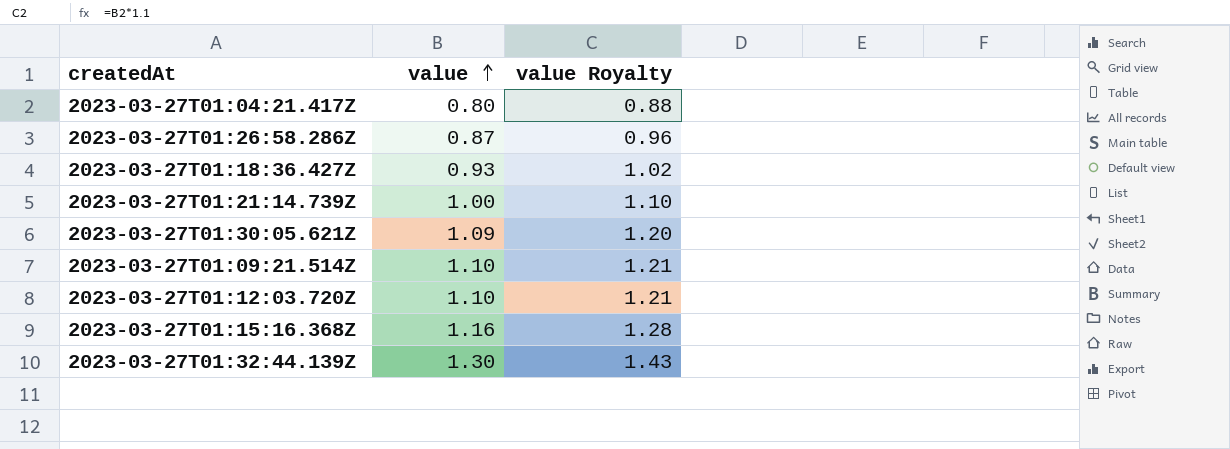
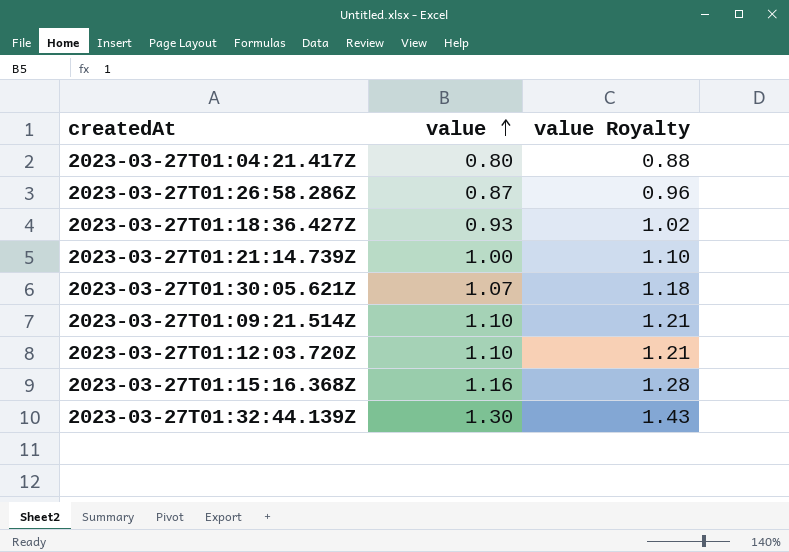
2023-03-27T01:30:05.621Z | value: 1.09 -> 1.07
2023-03-27T01:30:05.621Z | value Royalty: 1.20 -> 1.18

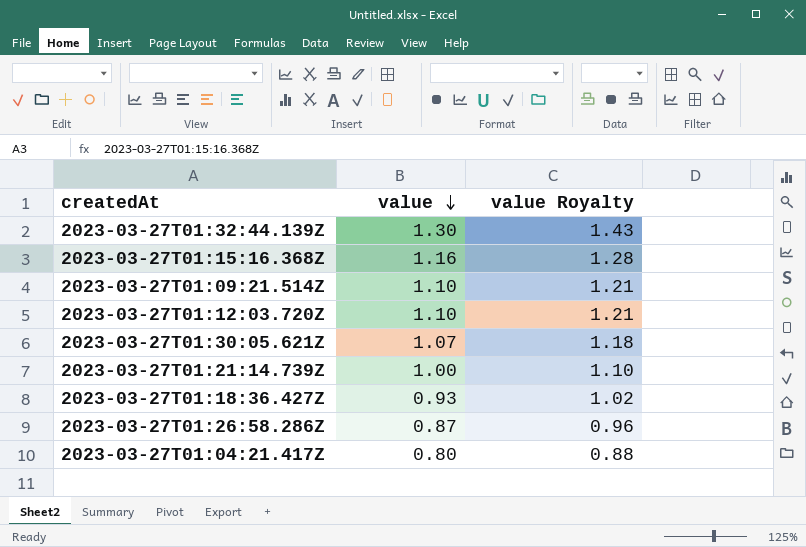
row order: value ascending -> value descending

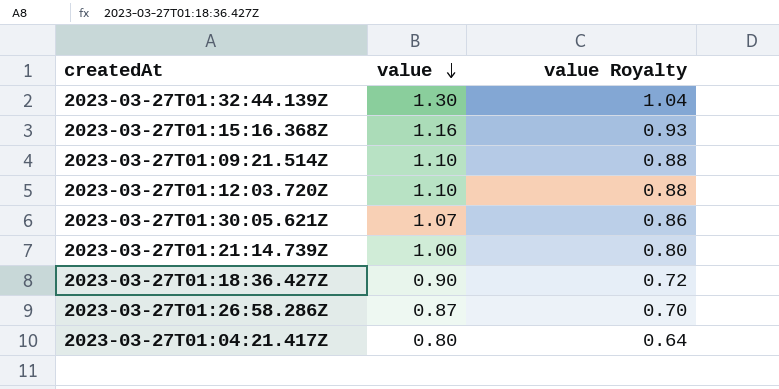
column value Royalty | formula: [value] * 1.1 -> [value] * 0.8
2023-03-27T01:18:36.427Z | value: 0.93 -> 0.90

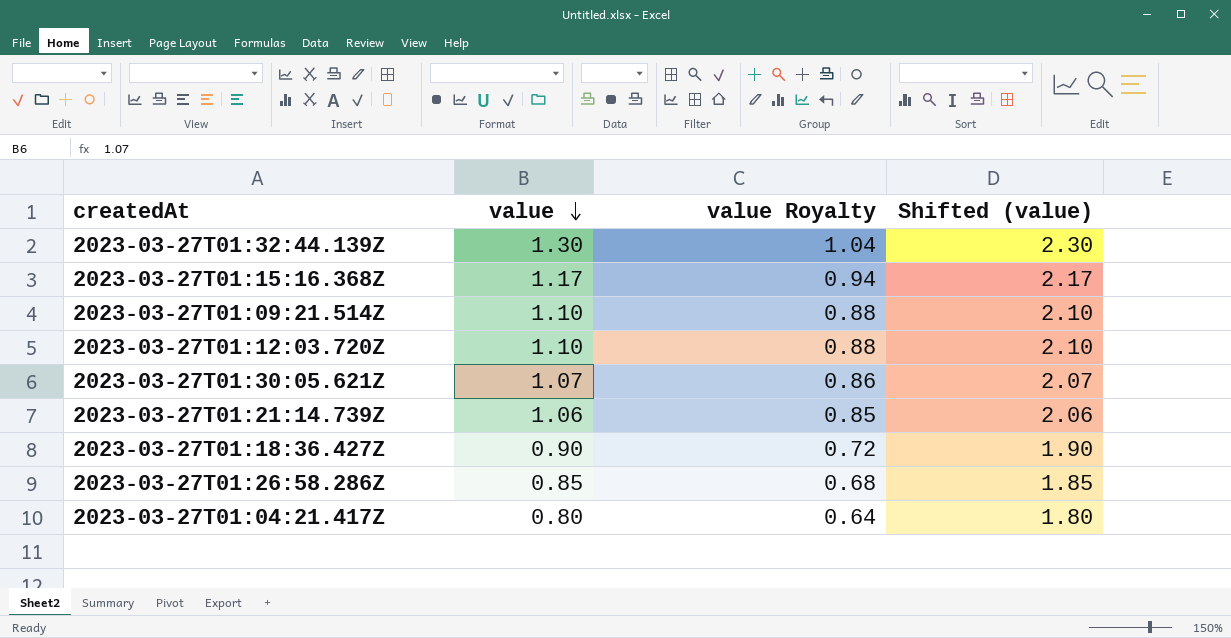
column Shifted (value) | formula: none -> [value] + 1
2023-03-27T01:15:16.368Z | value: 1.16 -> 1.17
2023-03-27T01:15:16.368Z | value Royalty: 0.93 -> 0.94
2023-03-27T01:21:14.739Z | value: 1.00 -> 1.06
2023-03-27T01:21:14.739Z | value Royalty: 0.80 -> 0.85
2023-03-27T01:26:58.286Z | value: 0.87 -> 0.85
2023-03-27T01:26:58.286Z | value Royalty: 0.70 -> 0.68

